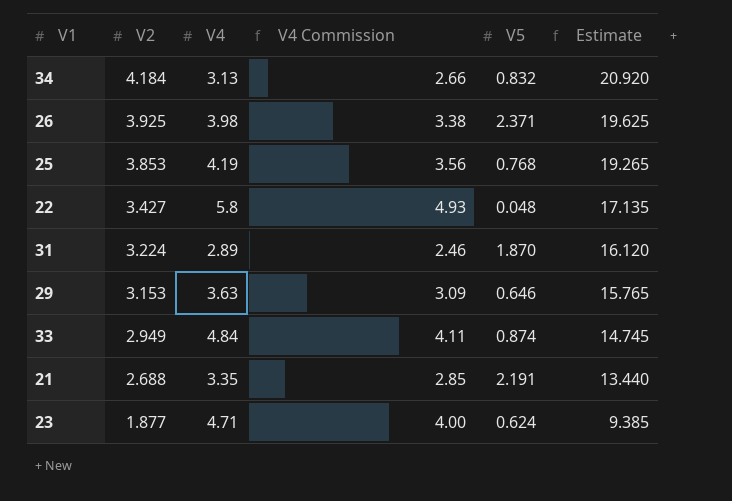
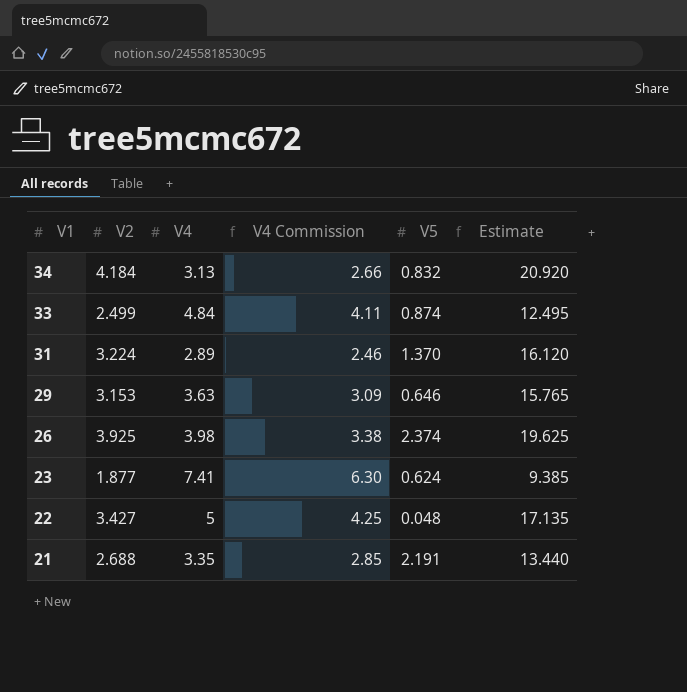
row order: V2 descending -> V1 descending
row 25: 3.853 | 4.19 | 3.56 | 0.768 | 19.265 -> none
33 | V2: 2.949 -> 2.499
33 | Estimate: 14.745 -> 12.495
31 | V5: 1.870 -> 1.370
26 | V5: 2.371 -> 2.374
23 | V4: 4.71 -> 7.41
23 | V4 Commission: 4.00 -> 6.30
22 | V4: 5.8 -> 5
22 | V4 Commission: 4.93 -> 4.25

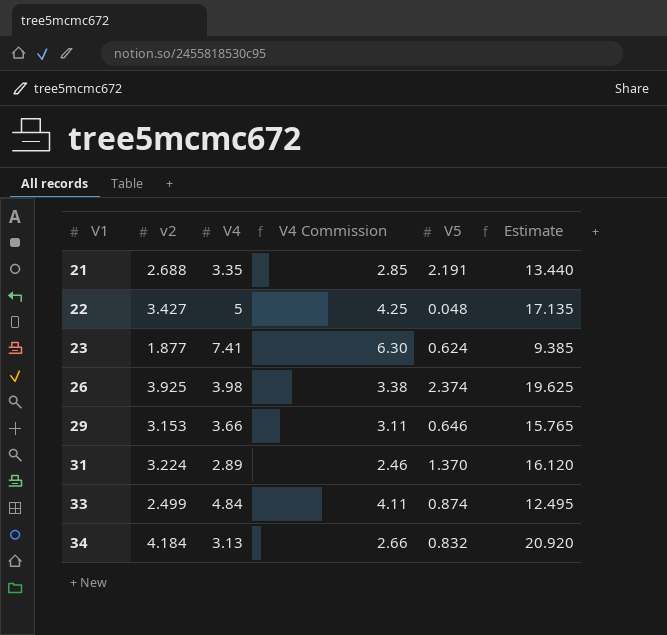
row order: V1 descending -> V1 ascending
column name: V2 -> v2
29 | V4: 3.63 -> 3.66
29 | V4 Commission: 3.09 -> 3.11

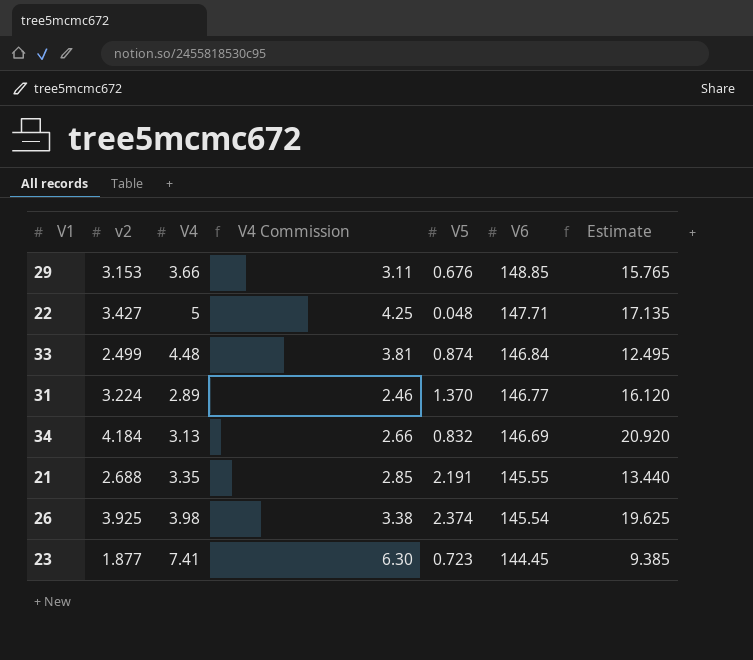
row order: V1 ascending -> V6 descending
column V6 | position: none -> 6
29 | V5: 0.646 -> 0.676
33 | V4: 4.84 -> 4.48
33 | V4 Commission: 4.11 -> 3.81
23 | V5: 0.624 -> 0.723

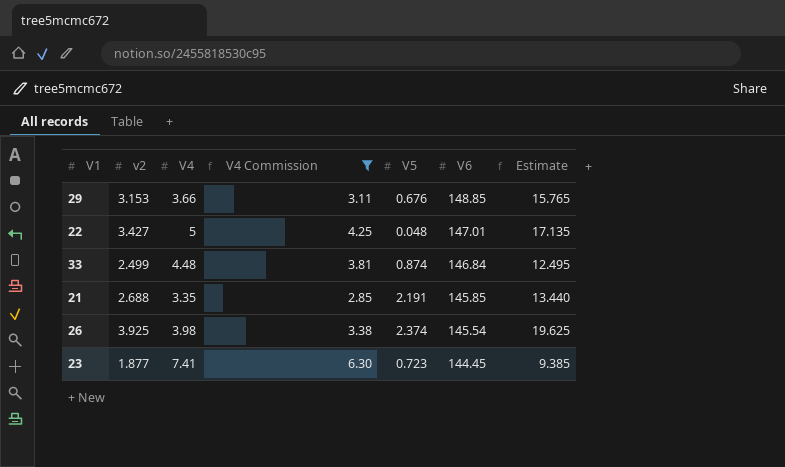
filter: none -> V4 Commission >= 2.85
22 | V6: 147.71 -> 147.01
21 | V6: 145.55 -> 145.85

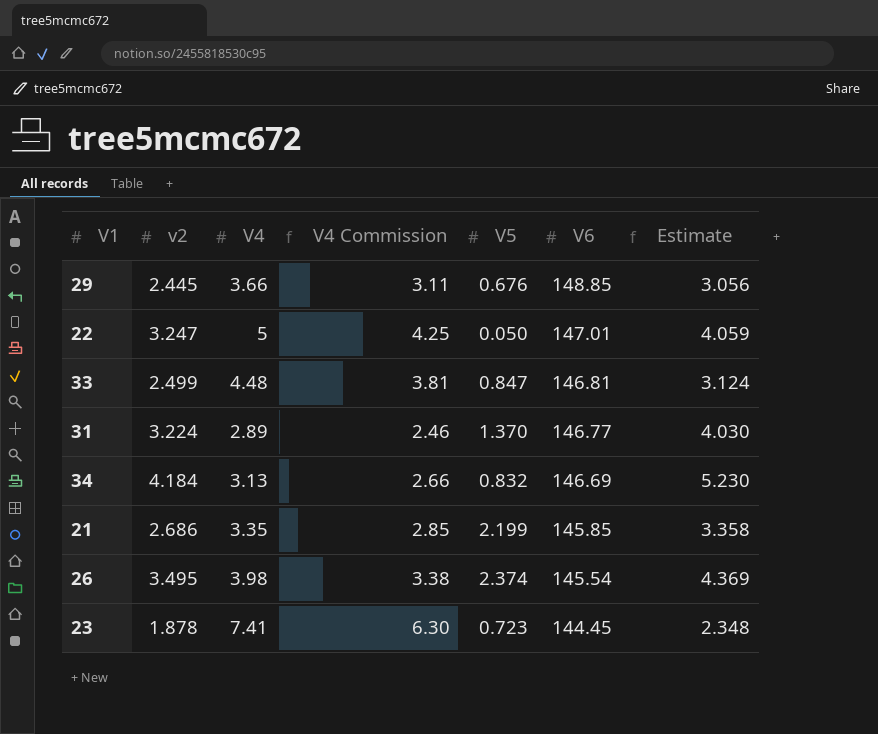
filter: V4 Commission >= 2.85 -> none
column Estimate | formula: [v2] * 5 -> [v2] * 1.25
29 | v2: 3.153 -> 2.445
22 | v2: 3.427 -> 3.247
22 | V5: 0.048 -> 0.050
33 | V5: 0.874 -> 0.847
33 | V6: 146.84 -> 146.81
21 | v2: 2.688 -> 2.686
21 | V5: 2.191 -> 2.199
26 | v2: 3.925 -> 3.495
23 | v2: 1.877 -> 1.878

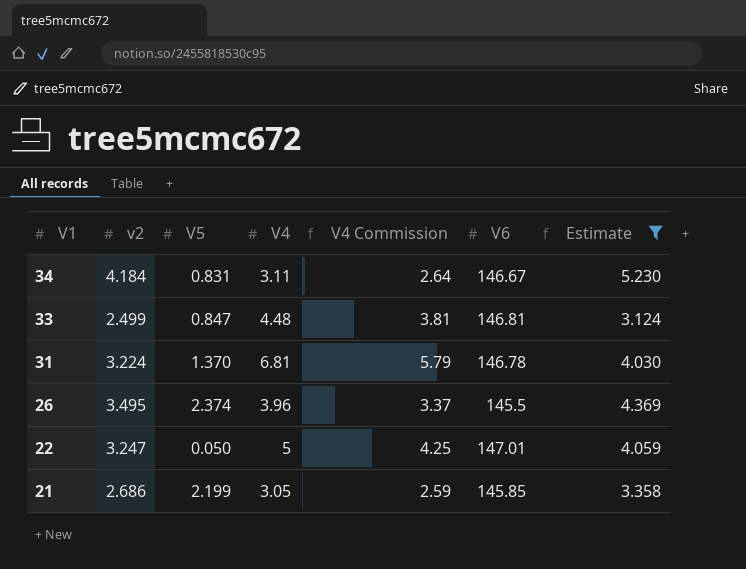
filter: none -> Estimate >= 3.124
row order: V6 descending -> V1 descending
column V5 | position: 5 -> 3
34 | V5: 0.832 -> 0.831
34 | V4: 3.13 -> 3.11
34 | V4 Commission: 2.66 -> 2.64
34 | V6: 146.69 -> 146.67
31 | V4: 2.89 -> 6.81
31 | V4 Commission: 2.46 -> 5.79
31 | V6: 146.77 -> 146.78
26 | V4: 3.98 -> 3.96
26 | V4 Commission: 3.38 -> 3.37
26 | V6: 145.54 -> 145.5
21 | V4: 3.35 -> 3.05
21 | V4 Commission: 2.85 -> 2.59

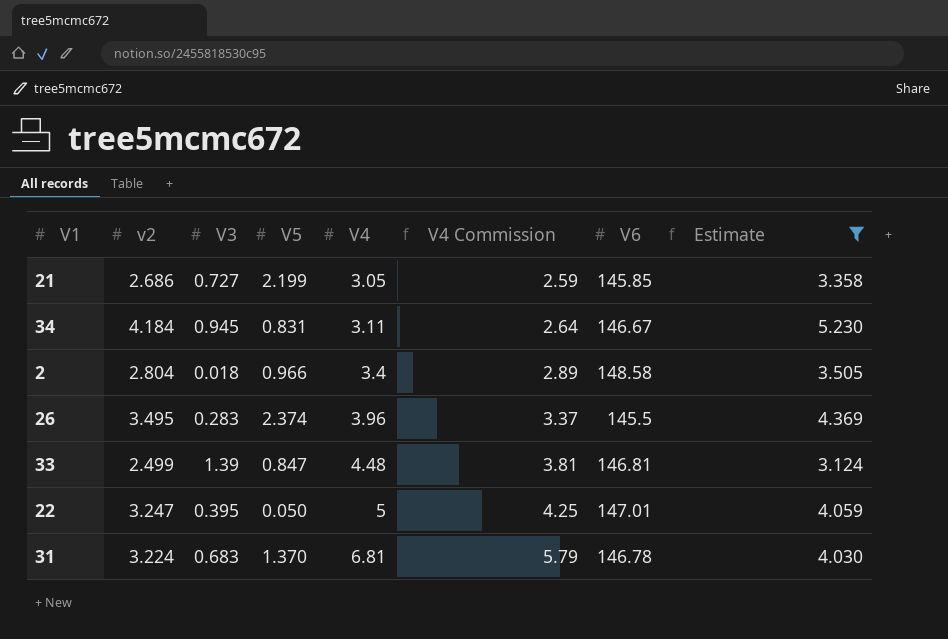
row order: V1 descending -> V4 ascending
column V3 | position: none -> 3
row 2: none -> 2.804 | 0.018 | 0.966 | 3.4 | 2.89 | 148.58 | 3.505

